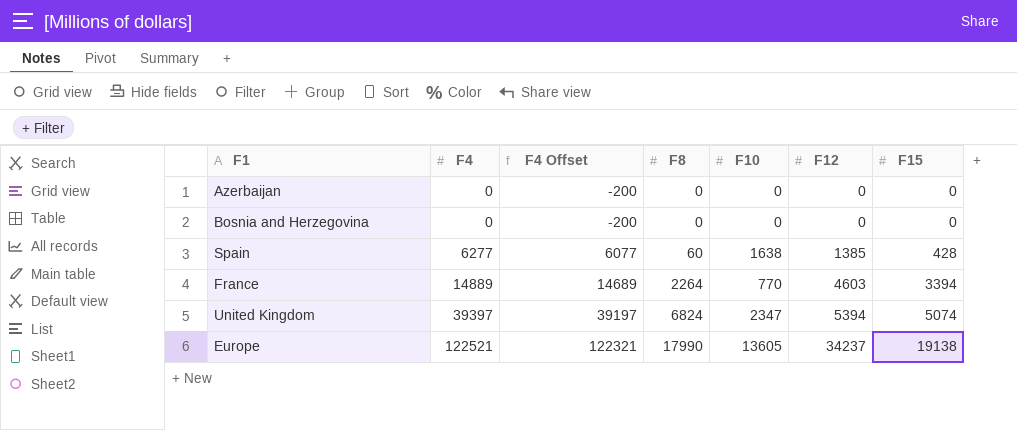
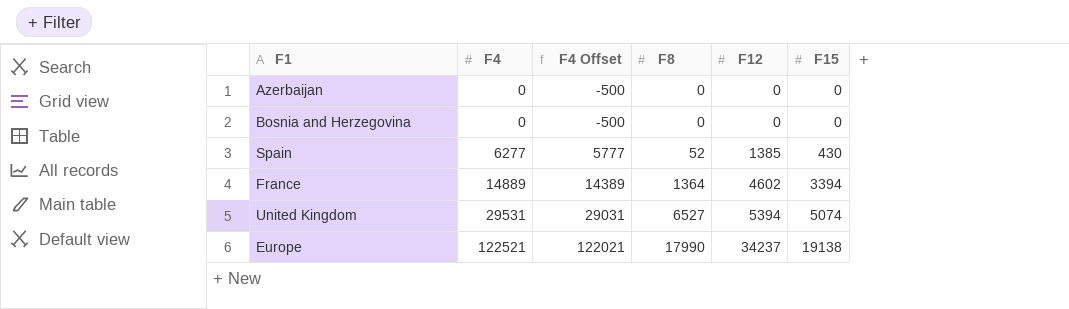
column F10 | position: 5 -> none
column F4 Offset | formula: [F4] - 200 -> [F4] - 500
Spain | F8: 60 -> 52
Spain | F15: 428 -> 430
France | F8: 2264 -> 1364
France | F12: 4603 -> 4602
United Kingdom | F4: 39397 -> 29531
United Kingdom | F8: 6824 -> 6527

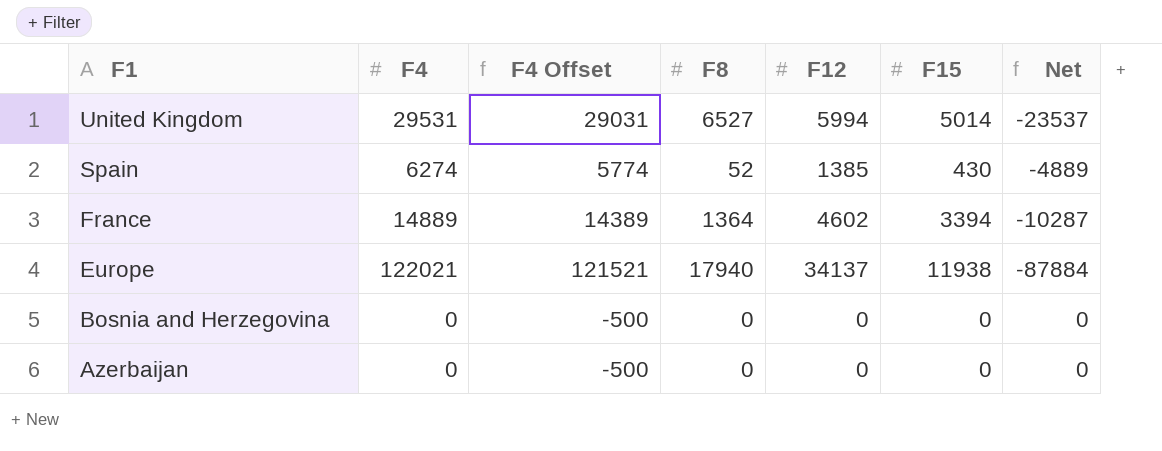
row order: F4 ascending -> F1 descending
column Net | formula: none -> [F12] - [F4]
United Kingdom | F12: 5394 -> 5994
United Kingdom | F15: 5074 -> 5014
Spain | F4: 6277 -> 6274
Spain | F4 Offset: 5777 -> 5774
Europe | F4: 122521 -> 122021
Europe | F4 Offset: 122021 -> 121521
Europe | F8: 17990 -> 17940
Europe | F12: 34237 -> 34137
Europe | F15: 19138 -> 11938

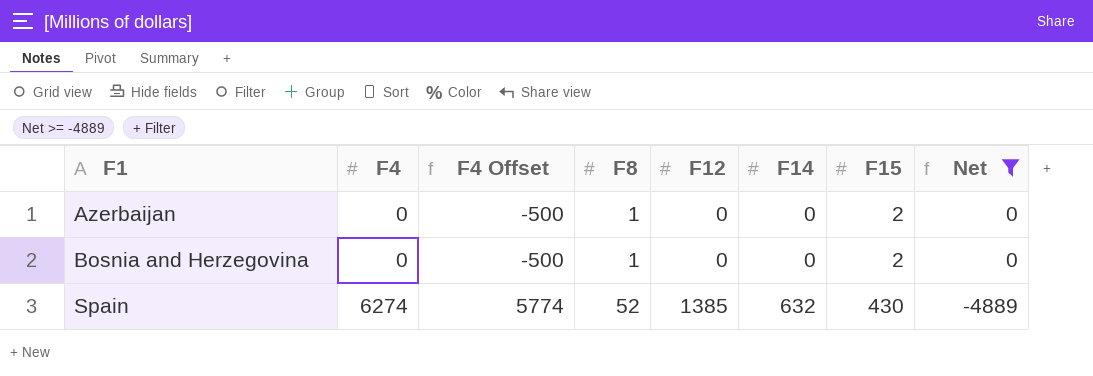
filter: none -> Net >= -4889
row order: F1 descending -> F1 ascending
column F14 | position: none -> 6
Azerbaijan | F8: 0 -> 1
Azerbaijan | F15: 0 -> 2
Bosnia and Herzegovina | F8: 0 -> 1
Bosnia and Herzegovina | F15: 0 -> 2

